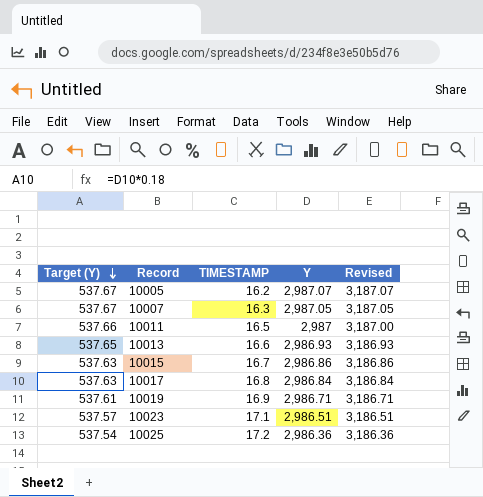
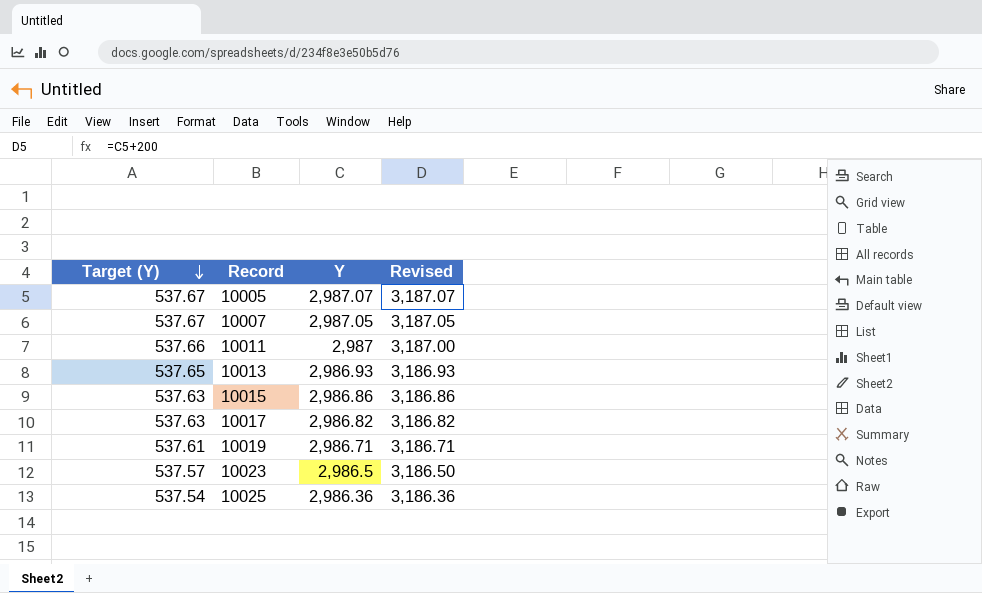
column TIMESTAMP | position: 3 -> none
10017 | Y: 2,986.84 -> 2,986.82
10017 | Revised: 3,186.84 -> 3,186.82
10023 | Y: 2,986.51 -> 2,986.5
10023 | Revised: 3,186.51 -> 3,186.50

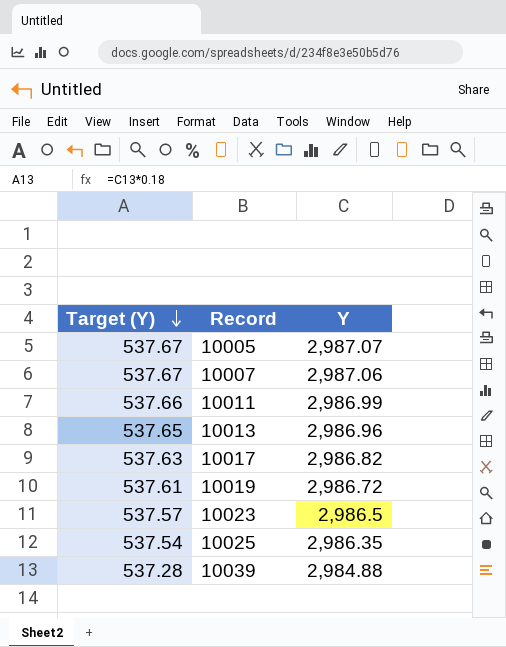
column Revised | formula: [Y] + 200 -> none
row 10015: 537.63 | 2,986.86 | 3,186.86 -> none
10007 | Y: 2,987.05 -> 2,987.06
10011 | Y: 2,987 -> 2,986.99
10013 | Y: 2,986.93 -> 2,986.96
10019 | Y: 2,986.71 -> 2,986.72
10025 | Y: 2,986.36 -> 2,986.35
row 10039: none -> 537.28 | 2,984.88

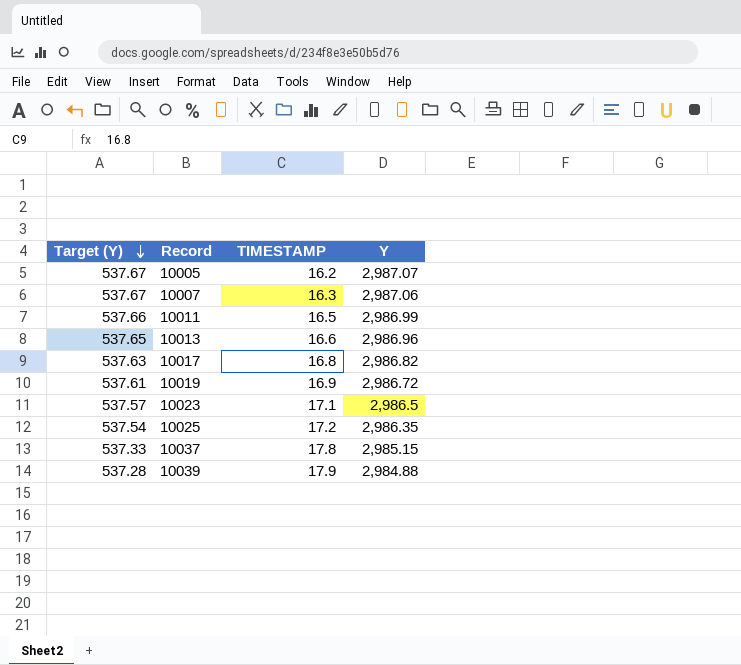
column TIMESTAMP | position: none -> 3
row 10037: none -> 537.33 | 17.8 | 2,985.15

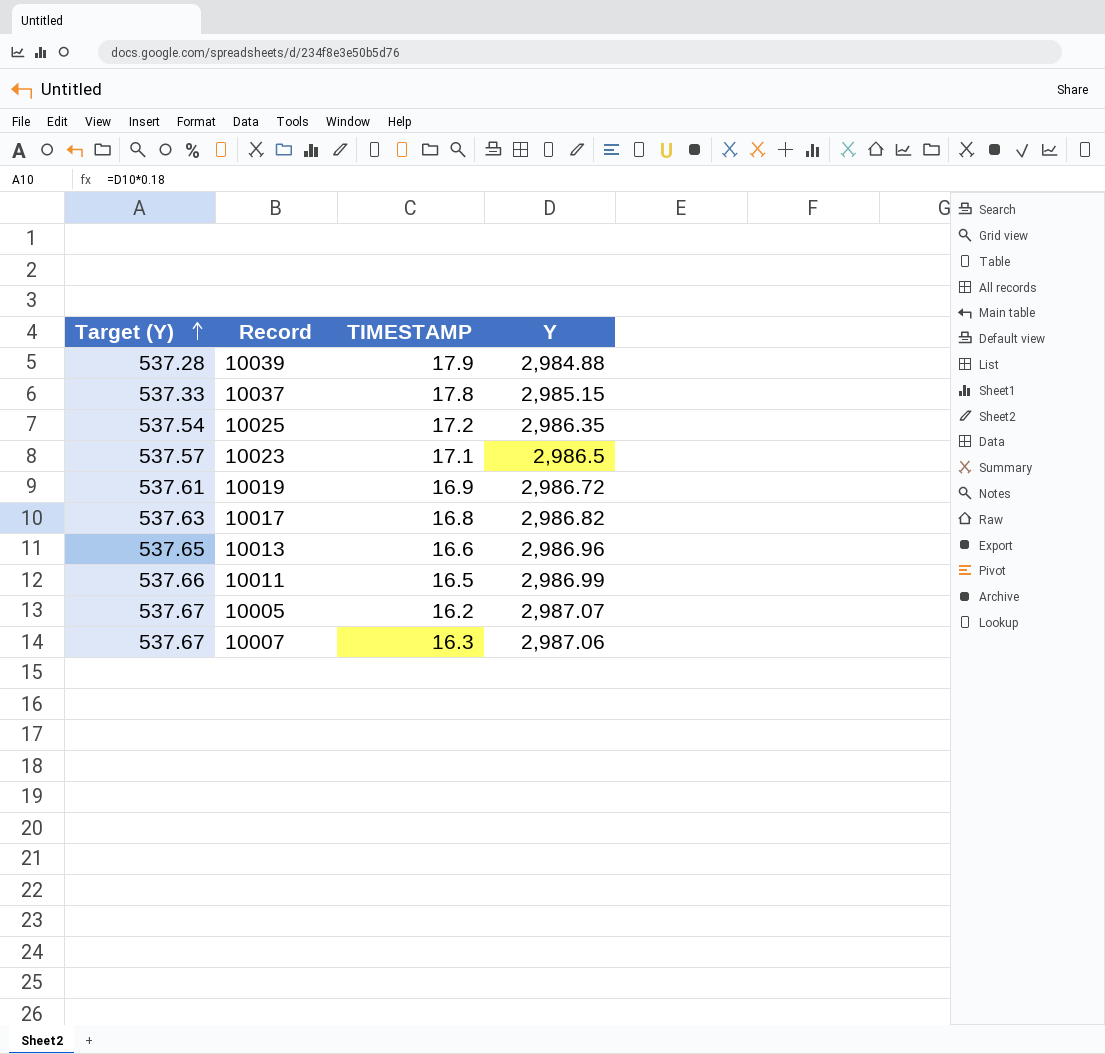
row order: Target (Y) descending -> Target (Y) ascending

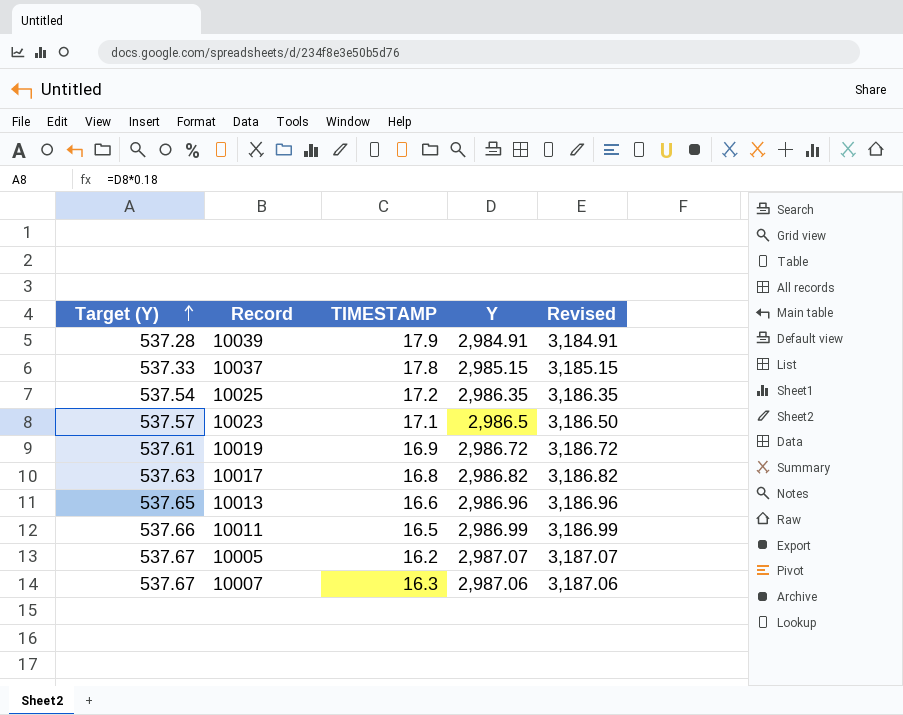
column Revised | formula: none -> [Y] + 200
10039 | Y: 2,984.88 -> 2,984.91

